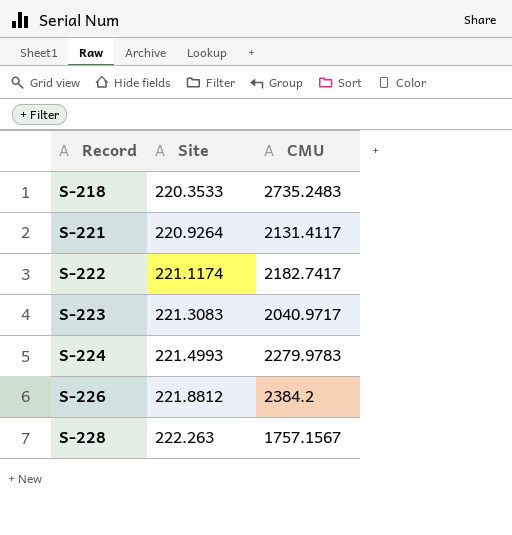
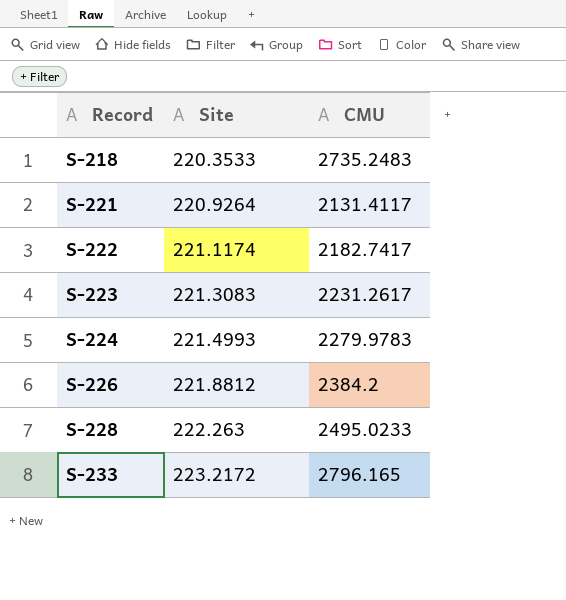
S-223 | CMU: 2040.9717 -> 2231.2617
S-228 | CMU: 1757.1567 -> 2495.0233
row S-233: none -> 223.2172 | 2796.165

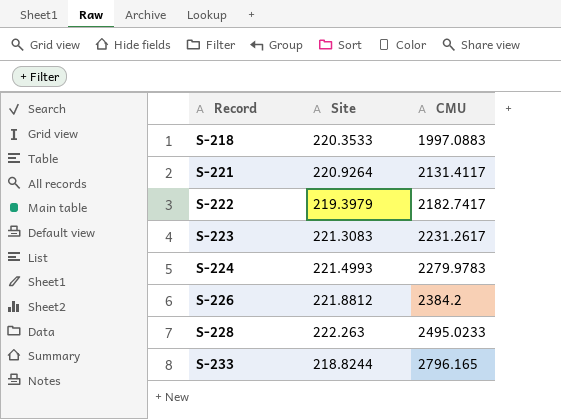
S-218 | CMU: 2735.2483 -> 1997.0883
S-222 | Site: 221.1174 -> 219.3979
S-233 | Site: 223.2172 -> 218.8244

